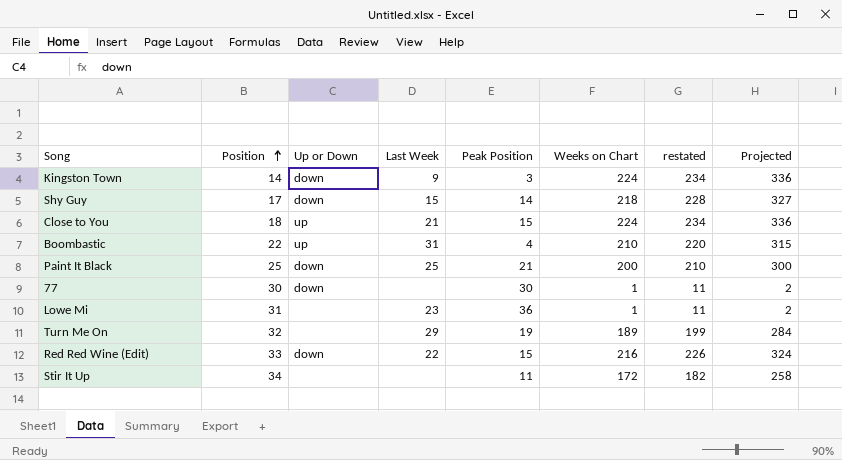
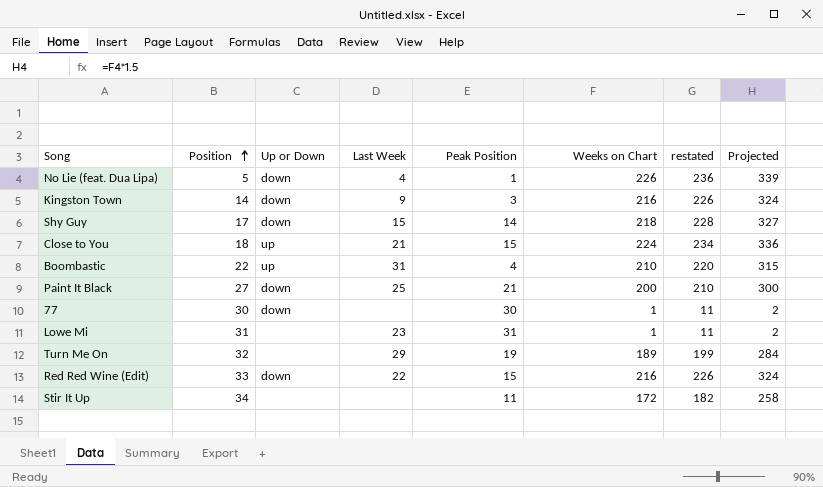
row No Lie (feat. Dua Lipa): none -> 5 | down | 4 | 1 | 226 | 236 | 339
Kingston Town | Weeks on Chart: 224 -> 216
Kingston Town | restated: 234 -> 226
Kingston Town | Projected: 336 -> 324
Paint It Black | Position: 25 -> 27
Lowe Mi | Peak Position: 36 -> 31

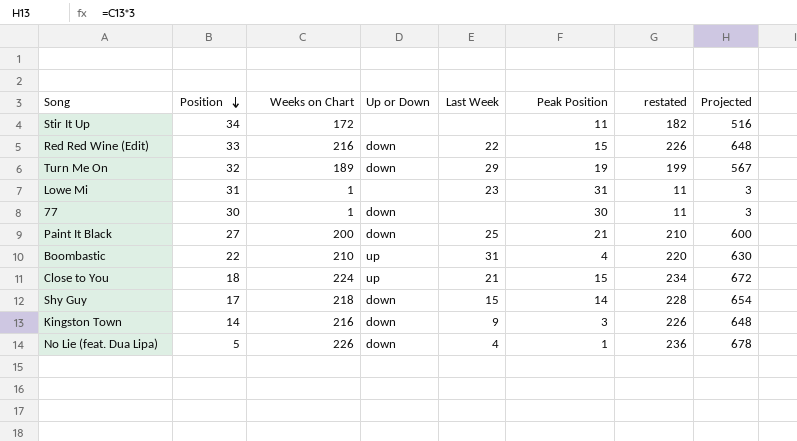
row order: Position ascending -> Position descending
column Weeks on Chart | position: 6 -> 3
column Projected | formula: [Weeks on Chart] * 1.5 -> [Weeks on Chart] * 3
Turn Me On | Up or Down: none -> down

